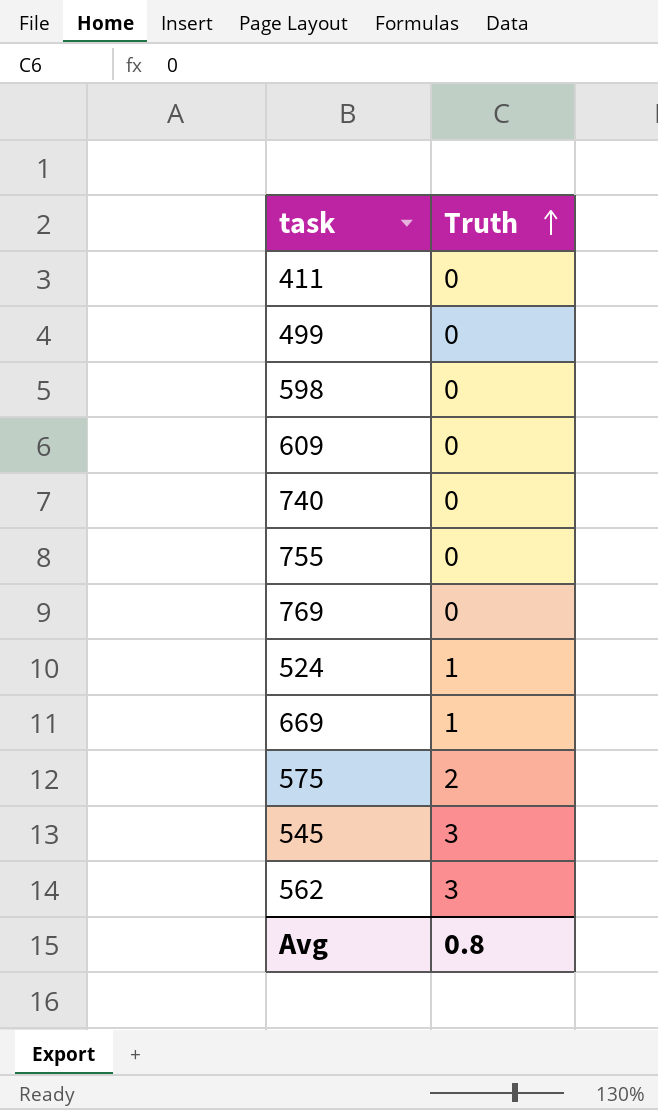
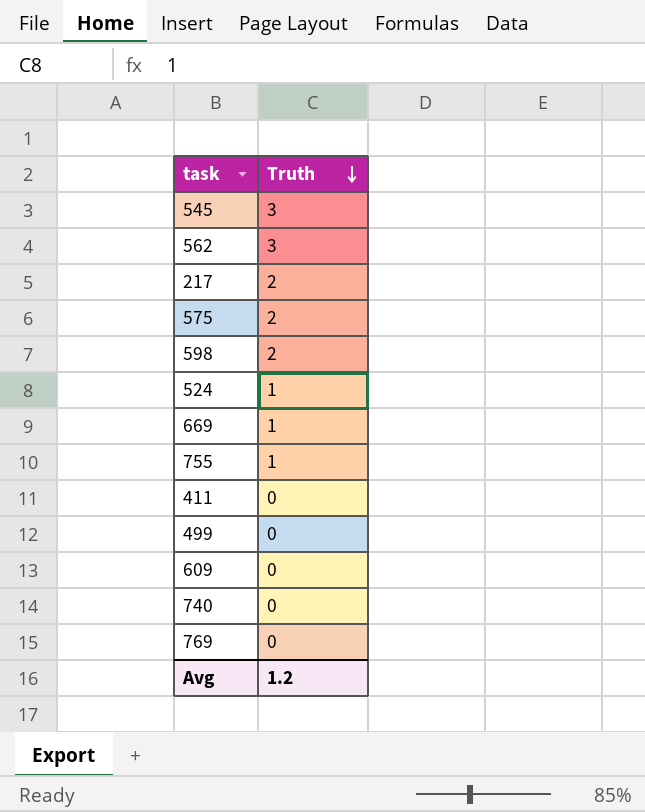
row order: Truth ascending -> Truth descending
row 217: none -> 2
598 | Truth: 0 -> 2
755 | Truth: 0 -> 1
Avg | Truth: 0.8 -> 1.2

